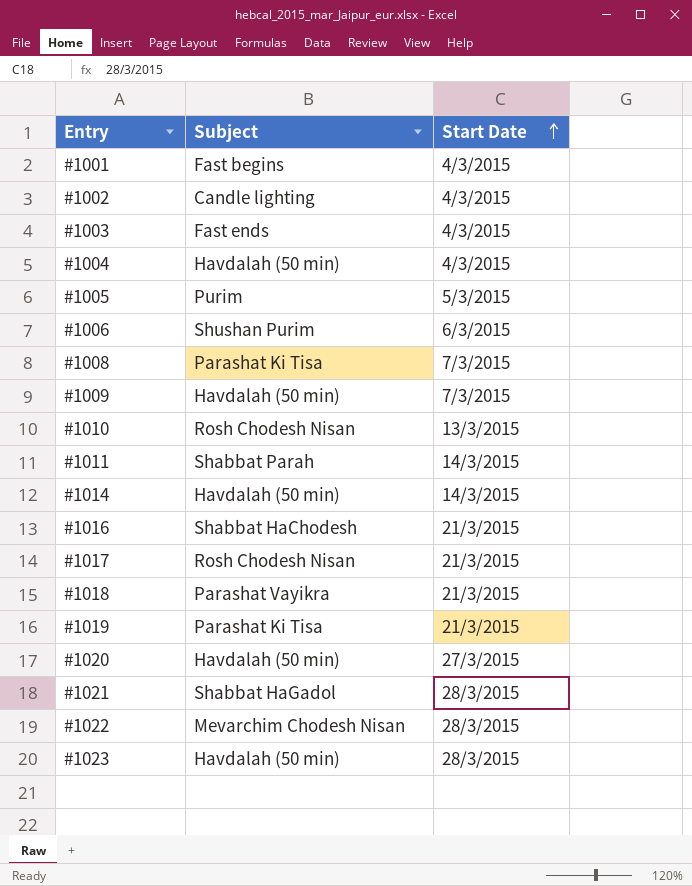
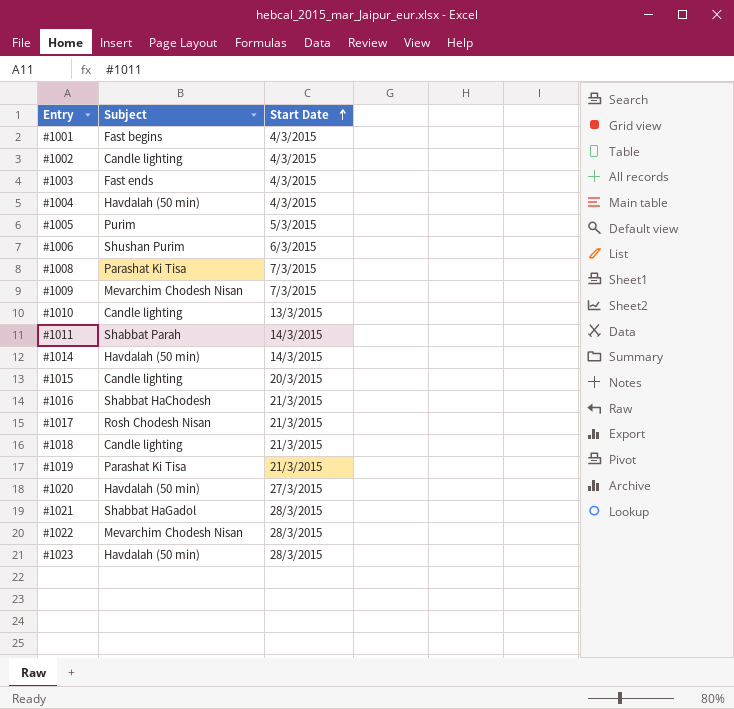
#1009 | Subject: Havdalah (50 min) -> Mevarchim Chodesh Nisan
#1010 | Subject: Rosh Chodesh Nisan -> Candle lighting
row #1015: none -> Candle lighting | 20/3/2015
#1018 | Subject: Parashat Vayikra -> Candle lighting

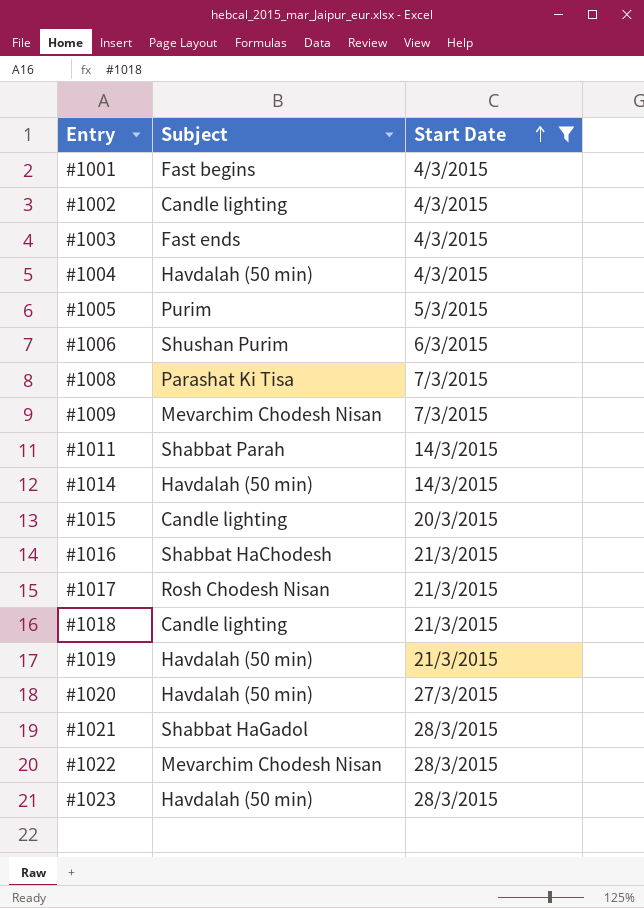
filter: none -> Start Date != 13/3/2015
#1019 | Subject: Parashat Ki Tisa -> Havdalah (50 min)

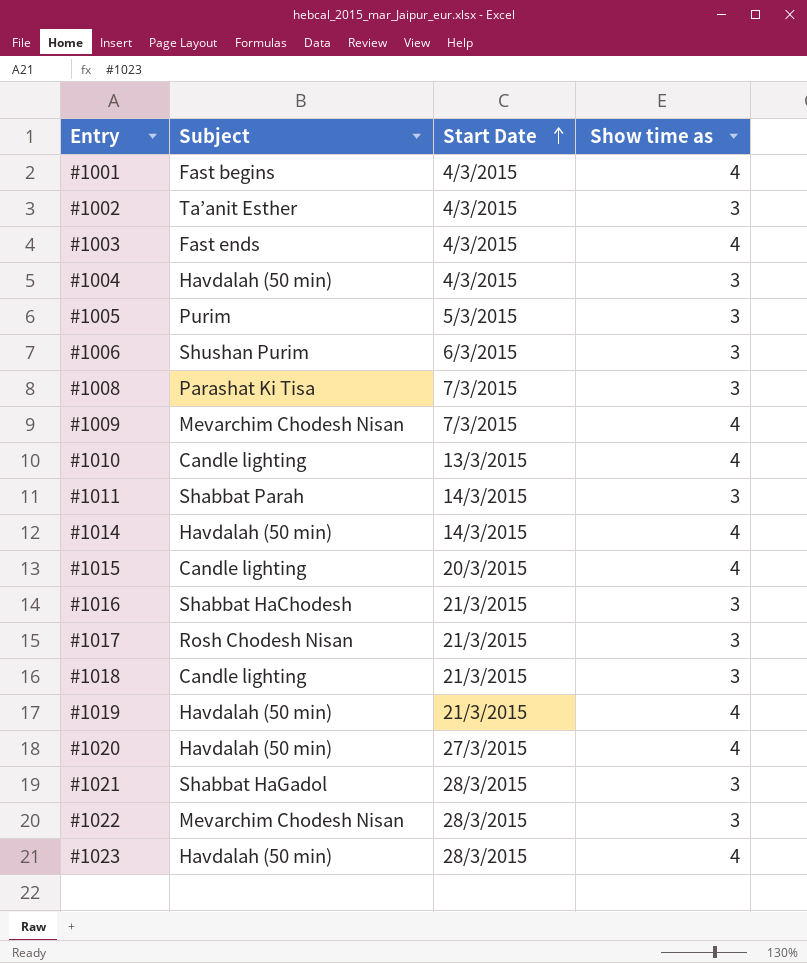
filter: Start Date != 13/3/2015 -> none
column Show time as | position: none -> 4
#1002 | Subject: Candle lighting -> Ta’anit Esther

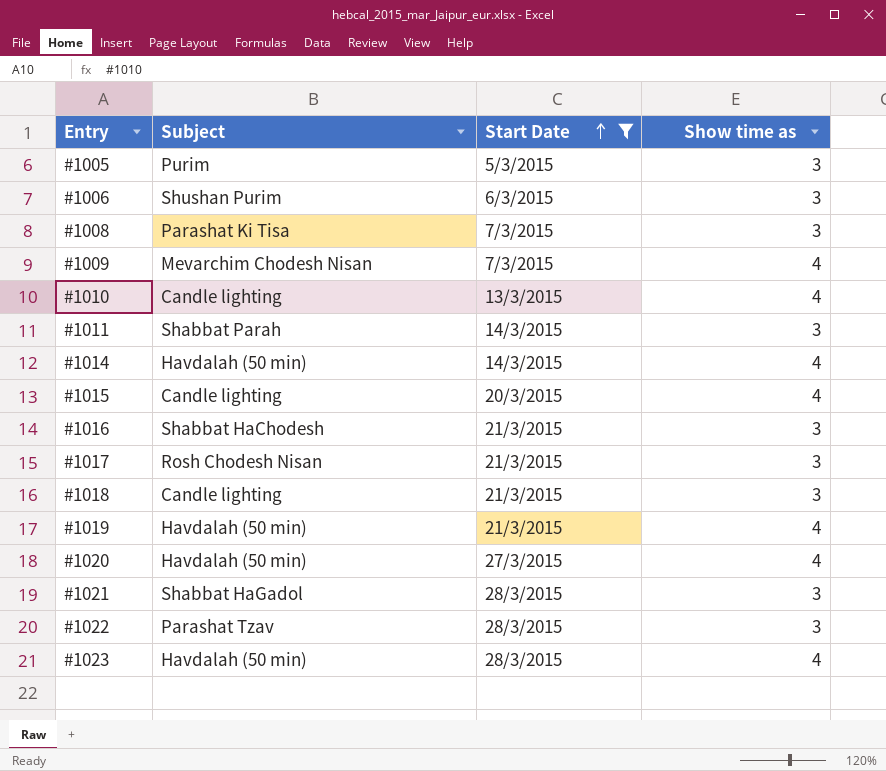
filter: none -> Start Date != 4/3/2015
#1022 | Subject: Mevarchim Chodesh Nisan -> Parashat Tzav

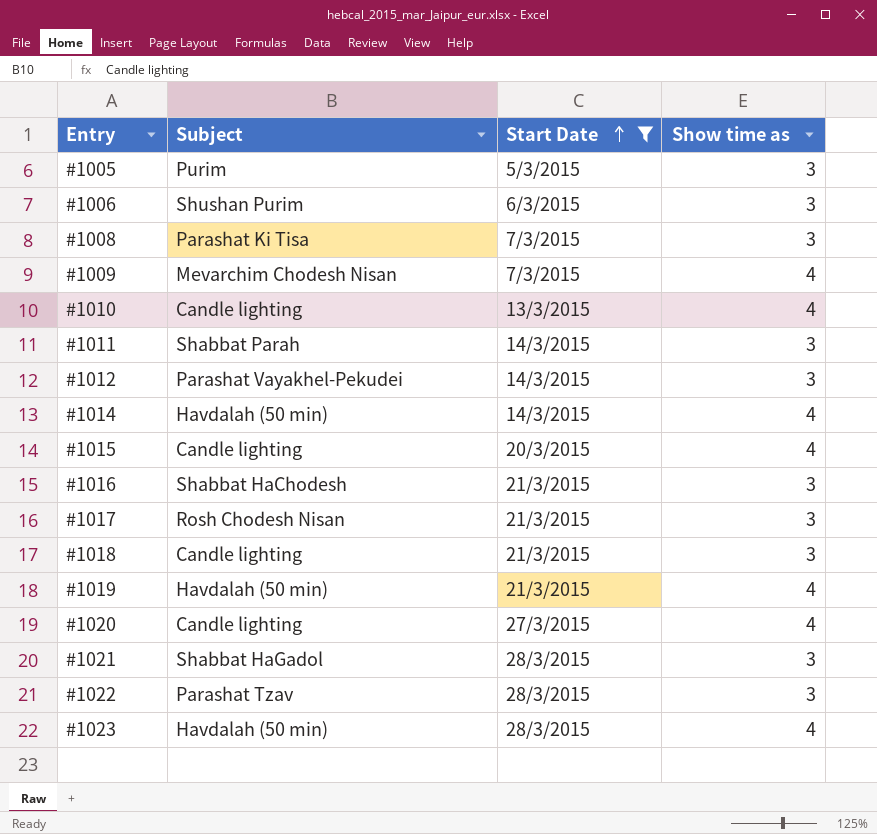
row #1012: none -> Parashat Vayakhel-Pekudei | 14/3/2015 | 3
#1020 | Subject: Havdalah (50 min) -> Candle lighting

